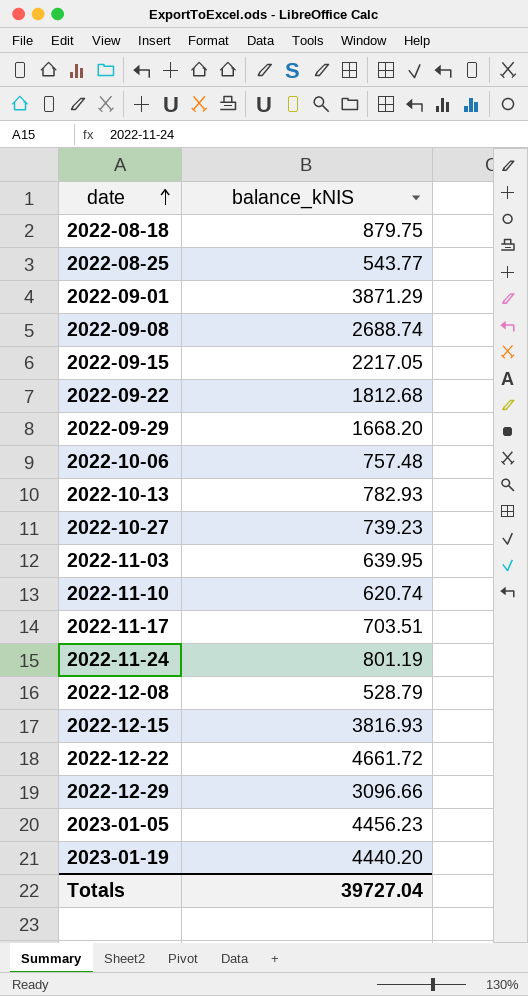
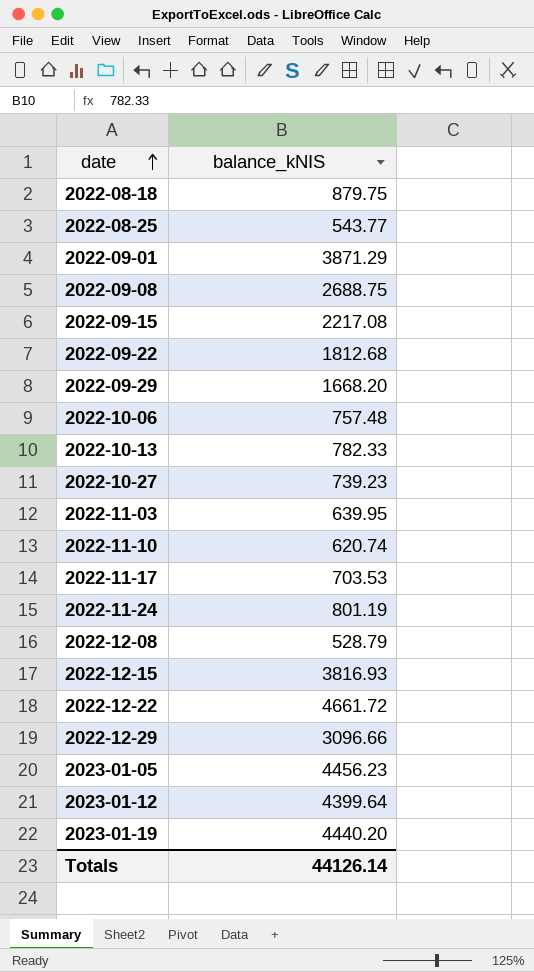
2022-09-08 | balance_kNIS: 2688.74 -> 2688.75
2022-09-15 | balance_kNIS: 2217.05 -> 2217.08
2022-10-13 | balance_kNIS: 782.93 -> 782.33
2022-11-17 | balance_kNIS: 703.51 -> 703.53
row 2023-01-12: none -> 4399.64
Totals | balance_kNIS: 39727.04 -> 44126.14

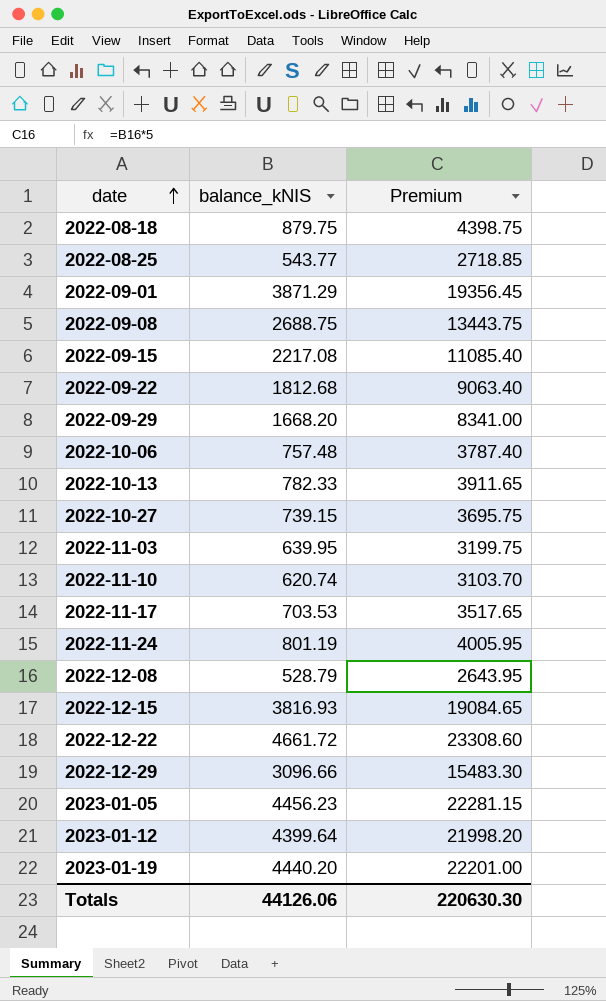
column Premium | formula: none -> [balance_kNIS] * 5
2022-10-27 | balance_kNIS: 739.23 -> 739.15
Totals | balance_kNIS: 44126.14 -> 44126.06

